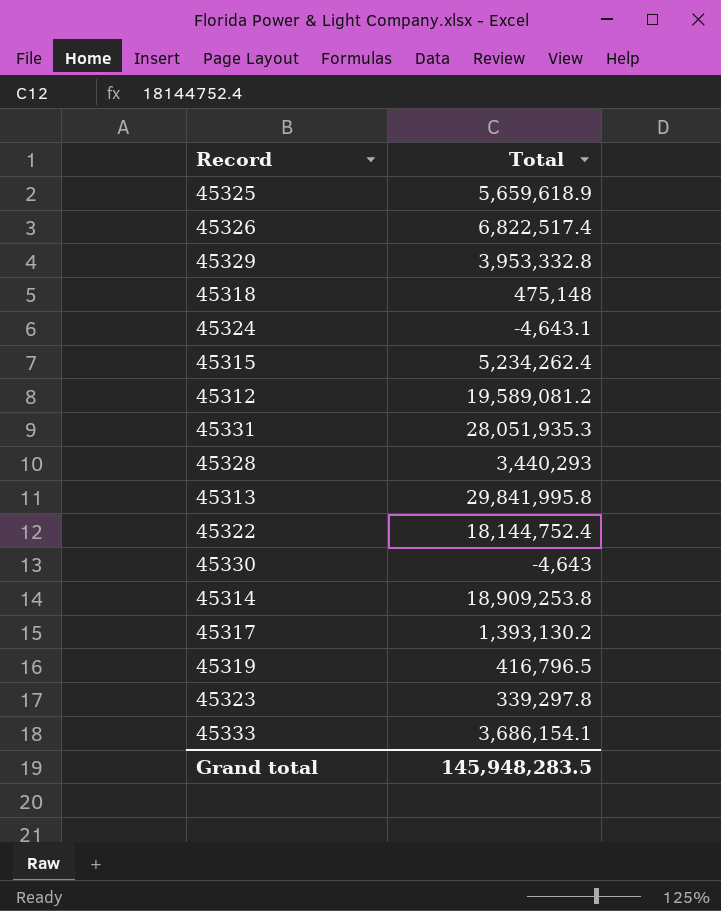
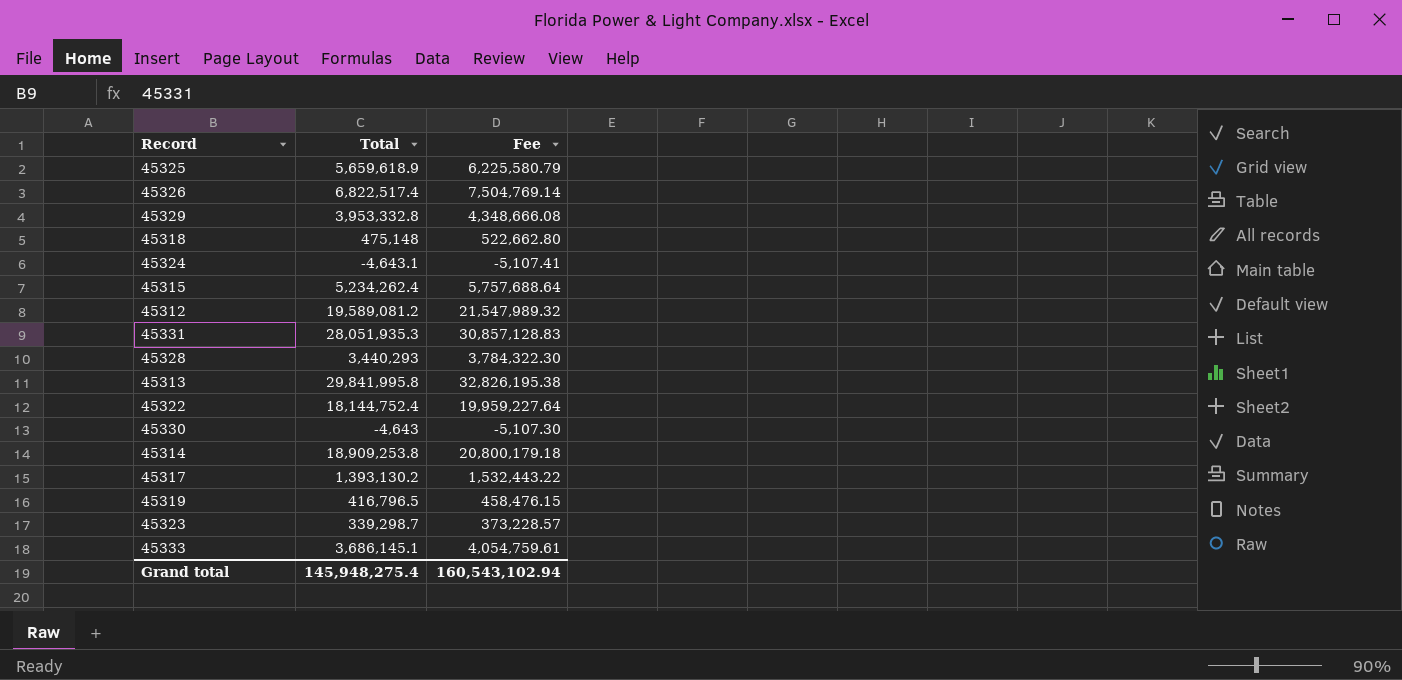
column Fee | formula: none -> [Total] * 1.1
45323 | Total: 339,297.8 -> 339,298.7
45333 | Total: 3,686,154.1 -> 3,686,145.1
Grand total | Total: 145,948,283.5 -> 145,948,275.4

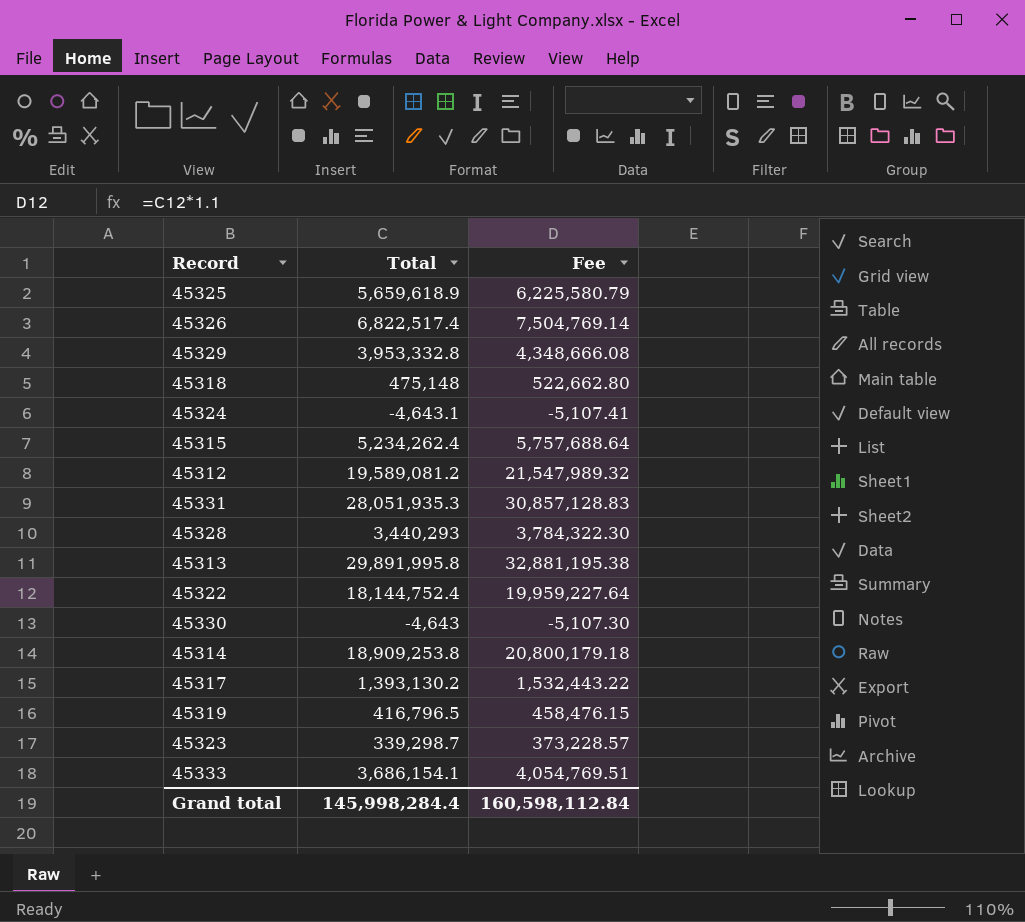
45313 | Total: 29,841,995.8 -> 29,891,995.8
45313 | Fee: 32,826,195.38 -> 32,881,195.38
45333 | Total: 3,686,145.1 -> 3,686,154.1
45333 | Fee: 4,054,759.61 -> 4,054,769.51
Grand total | Total: 145,948,275.4 -> 145,998,284.4
Grand total | Fee: 160,543,102.94 -> 160,598,112.84

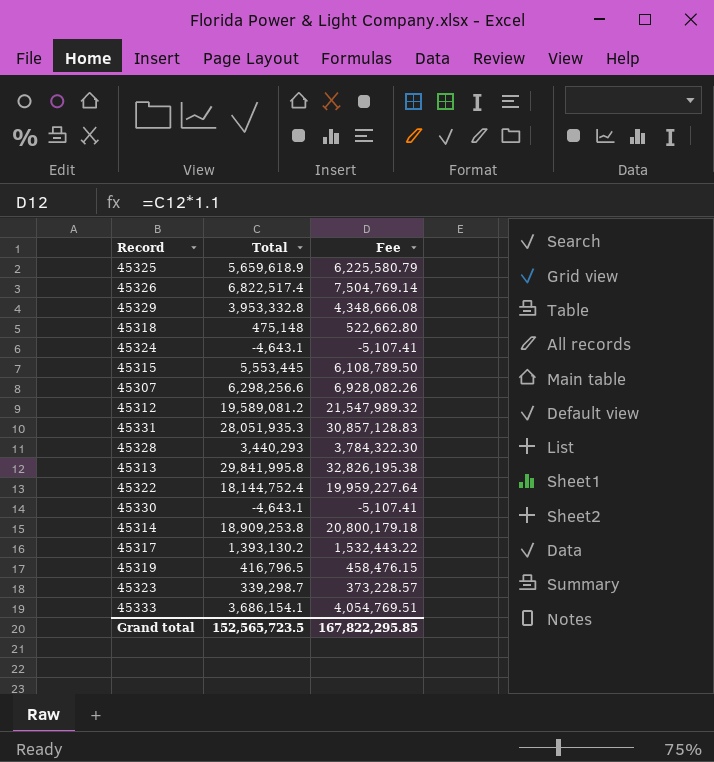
45315 | Total: 5,234,262.4 -> 5,553,445
45315 | Fee: 5,757,688.64 -> 6,108,789.50
row 45307: none -> 6,298,256.6 | 6,928,082.26
45313 | Total: 29,891,995.8 -> 29,841,995.8
45313 | Fee: 32,881,195.38 -> 32,826,195.38
45330 | Total: -4,643 -> -4,643.1
45330 | Fee: -5,107.30 -> -5,107.41
Grand total | Total: 145,998,284.4 -> 152,565,723.5
Grand total | Fee: 160,598,112.84 -> 167,822,295.85

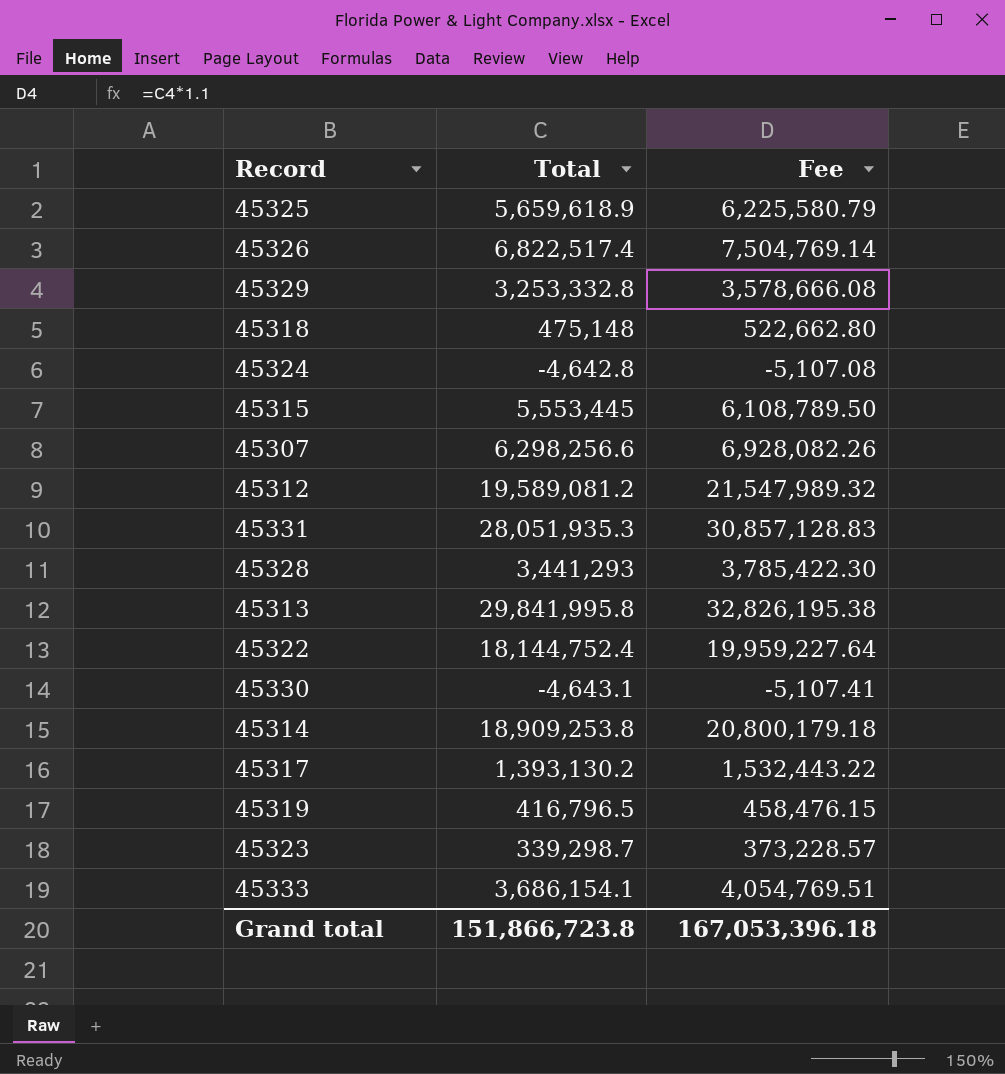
45329 | Total: 3,953,332.8 -> 3,253,332.8
45329 | Fee: 4,348,666.08 -> 3,578,666.08
45324 | Total: -4,643.1 -> -4,642.8
45324 | Fee: -5,107.41 -> -5,107.08
45328 | Total: 3,440,293 -> 3,441,293
45328 | Fee: 3,784,322.30 -> 3,785,422.30
Grand total | Total: 152,565,723.5 -> 151,866,723.8
Grand total | Fee: 167,822,295.85 -> 167,053,396.18

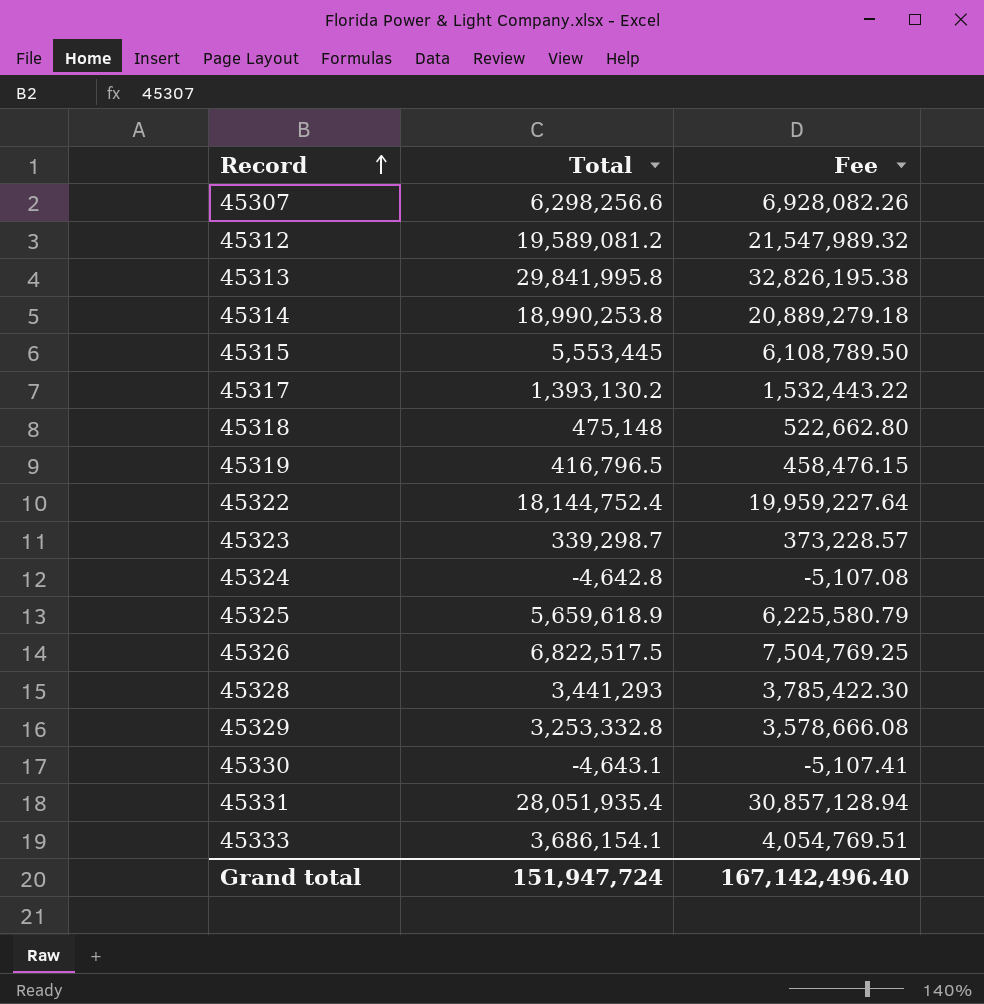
row order: none -> Record ascending
45314 | Total: 18,909,253.8 -> 18,990,253.8
45314 | Fee: 20,800,179.18 -> 20,889,279.18
45326 | Total: 6,822,517.4 -> 6,822,517.5
45326 | Fee: 7,504,769.14 -> 7,504,769.25
45331 | Total: 28,051,935.3 -> 28,051,935.4
45331 | Fee: 30,857,128.83 -> 30,857,128.94
Grand total | Total: 151,866,723.8 -> 151,947,724
Grand total | Fee: 167,053,396.18 -> 167,142,496.40

